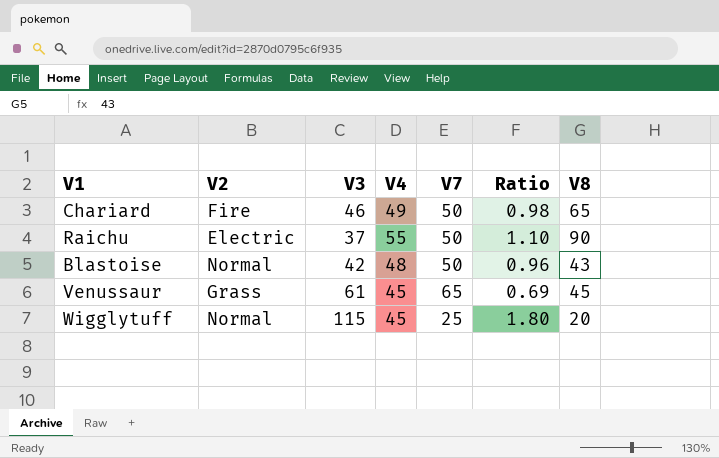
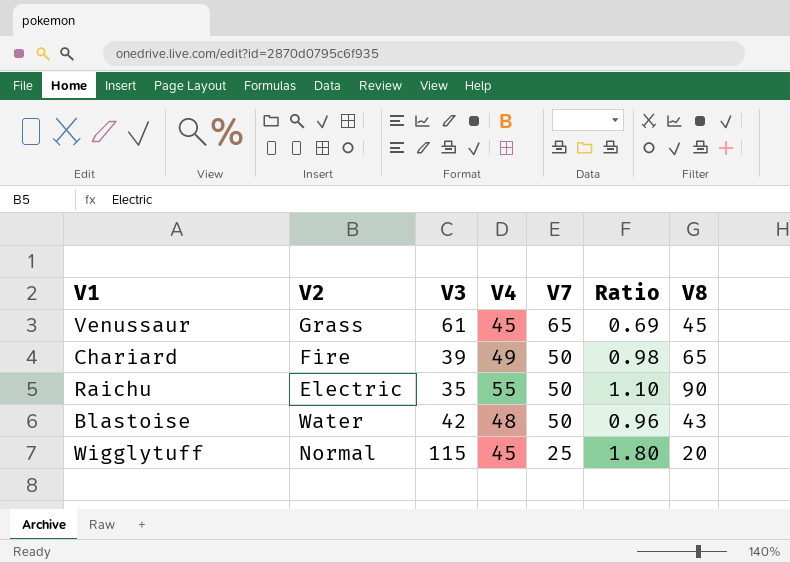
row order: none -> V7 descending
Chariard | V3: 46 -> 39
Raichu | V3: 37 -> 35
Blastoise | V2: Normal -> Water

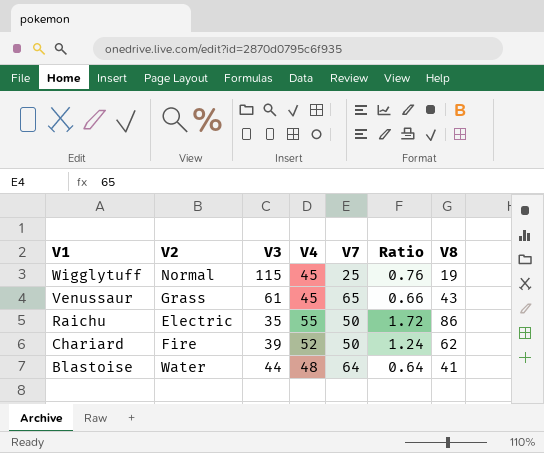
row order: V7 descending -> V1 descending
column Ratio | formula: [V4] / [V7] -> [V8] / [V7]
Wigglytuff | V8: 20 -> 19
Venussaur | V8: 45 -> 43
Raichu | V8: 90 -> 86
Chariard | V4: 49 -> 52
Chariard | V8: 65 -> 62
Blastoise | V3: 42 -> 44
Blastoise | V7: 50 -> 64
Blastoise | V8: 43 -> 41

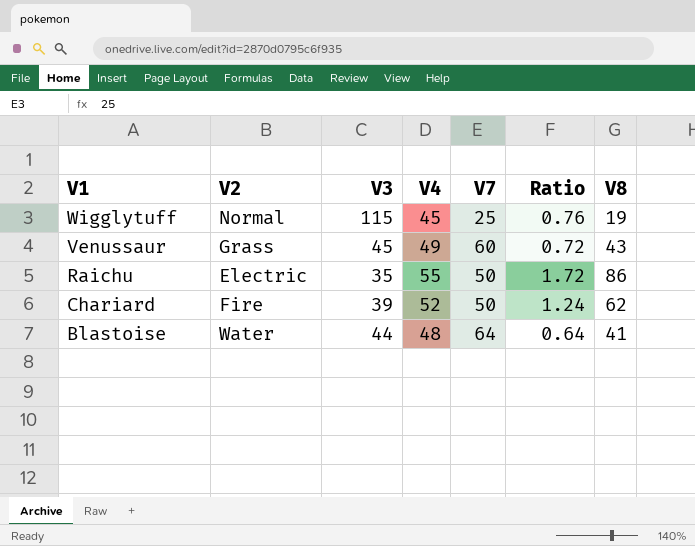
Venussaur | V3: 61 -> 45
Venussaur | V4: 45 -> 49
Venussaur | V7: 65 -> 60
Venussaur | Ratio: 0.66 -> 0.72

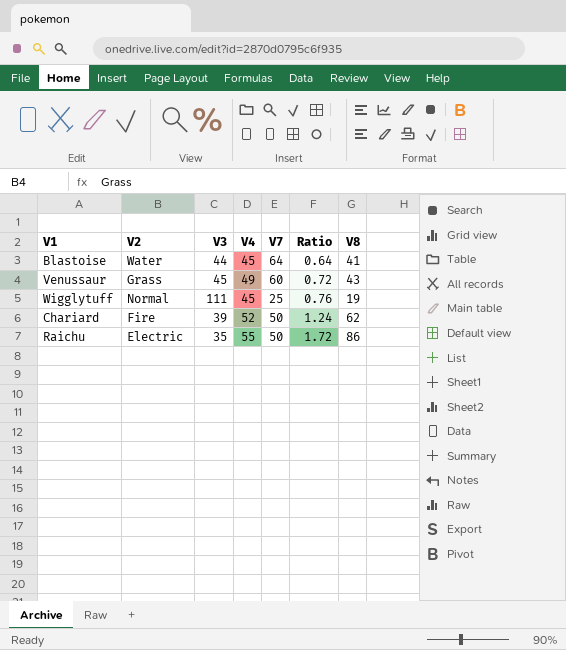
row order: V1 descending -> Ratio ascending
Blastoise | V4: 48 -> 45
Wigglytuff | V3: 115 -> 111

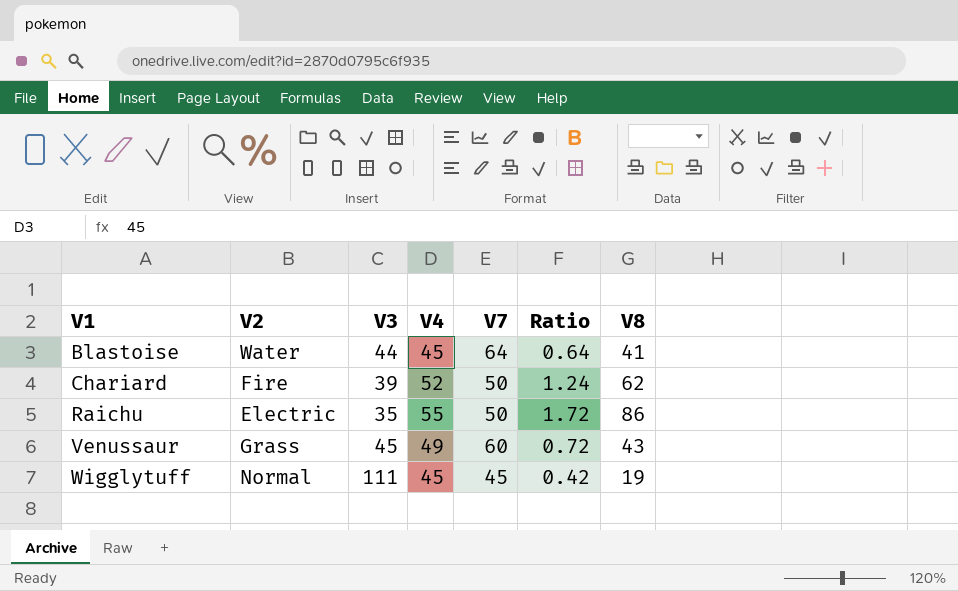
row order: Ratio ascending -> V1 ascending
Wigglytuff | V7: 25 -> 45
Wigglytuff | Ratio: 0.76 -> 0.42

